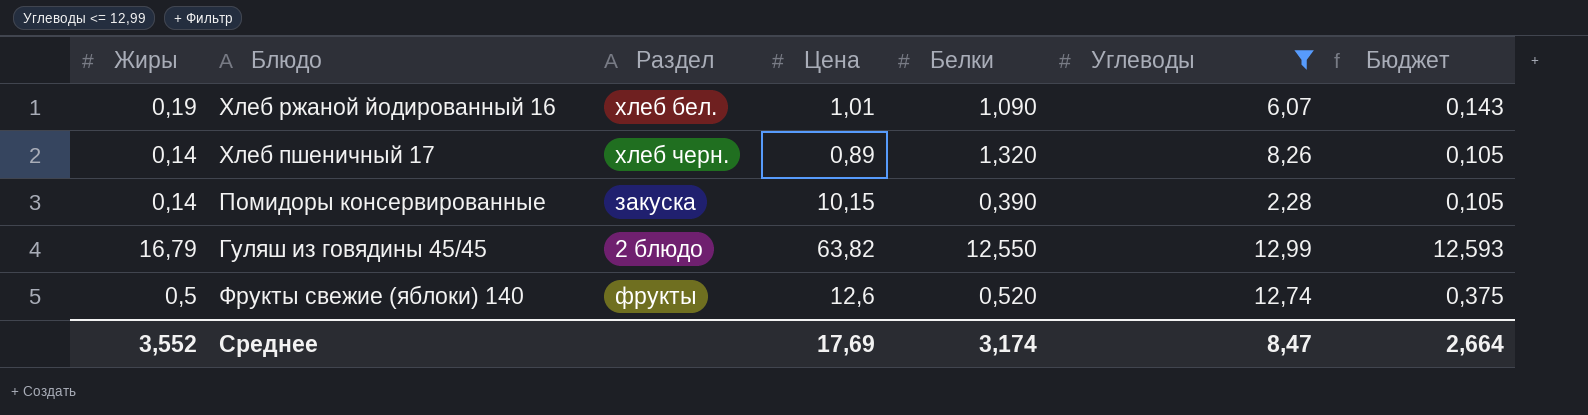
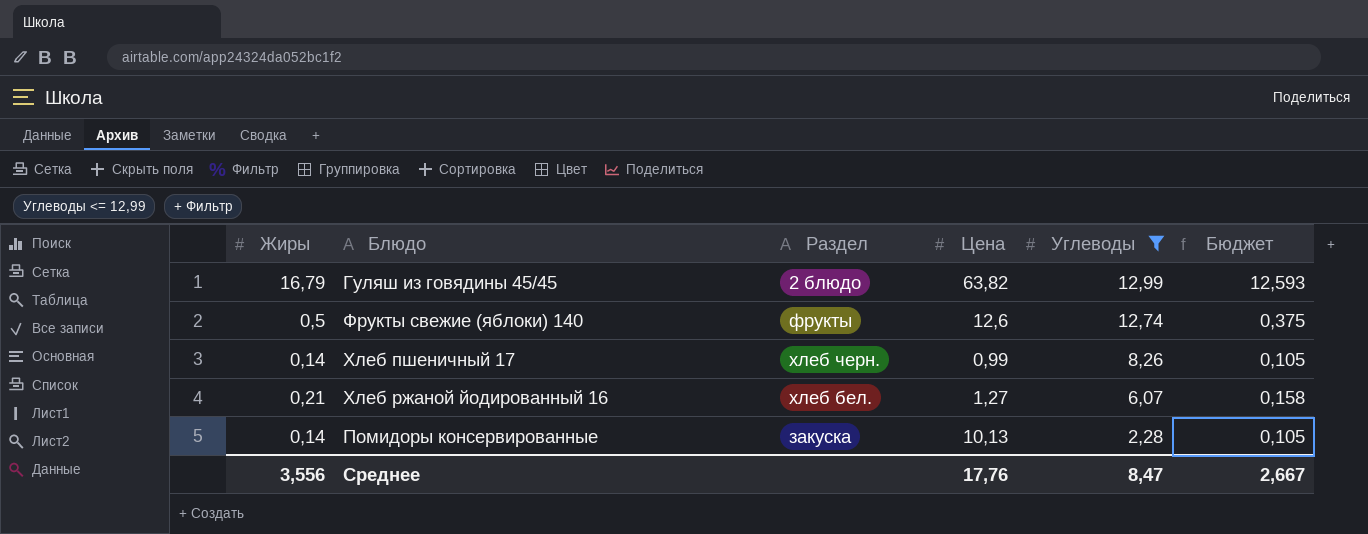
row order: none -> Углеводы descending
column Белки | position: 5 -> none
Хлеб пшеничный 17 | Цена: 0,89 -> 0,99
Хлеб ржаной йодированный 16 | Жиры: 0,19 -> 0,21
Хлеб ржаной йодированный 16 | Цена: 1,01 -> 1,27
Хлеб ржаной йодированный 16 | Бюджет: 0,143 -> 0,158
Помидоры консервированные | Цена: 10,15 -> 10,13
Среднее | Жиры: 3,552 -> 3,556
Среднее | Цена: 17,69 -> 17,76
Среднее | Бюджет: 2,664 -> 2,667

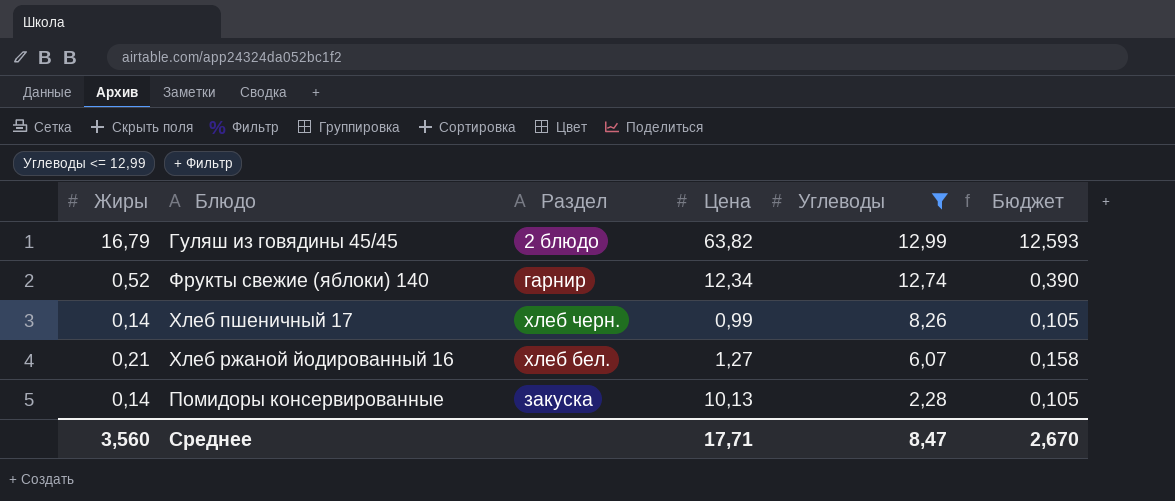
Фрукты свежие (яблоки) 140 | Жиры: 0,5 -> 0,52
Фрукты свежие (яблоки) 140 | Раздел: фрукты -> гарнир
Фрукты свежие (яблоки) 140 | Цена: 12,6 -> 12,34
Фрукты свежие (яблоки) 140 | Бюджет: 0,375 -> 0,390
Среднее | Жиры: 3,556 -> 3,560
Среднее | Цена: 17,76 -> 17,71
Среднее | Бюджет: 2,667 -> 2,670

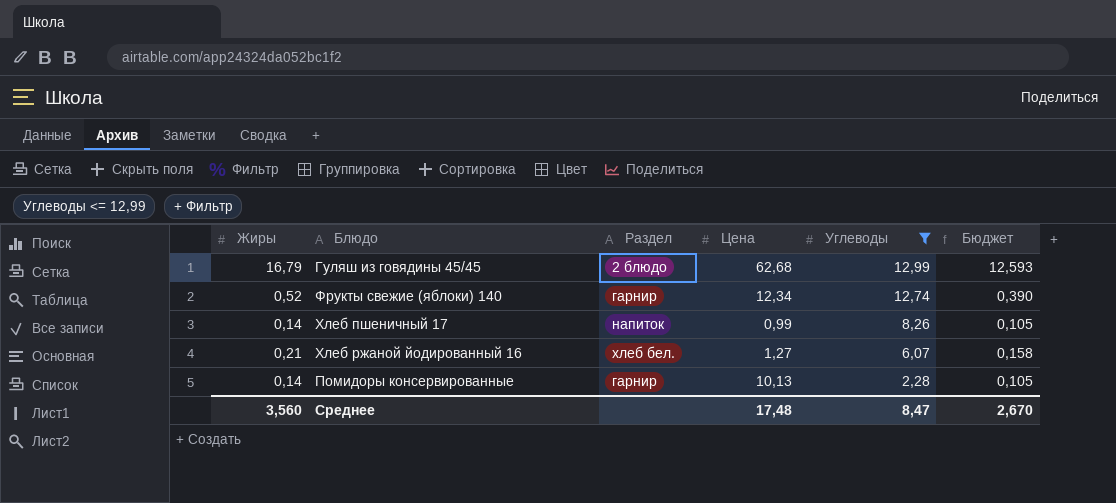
Гуляш из говядины 45/45 | Цена: 63,82 -> 62,68
Хлеб пшеничный 17 | Раздел: хлеб черн. -> напиток
Помидоры консервированные | Раздел: закуска -> гарнир
Среднее | Цена: 17,71 -> 17,48

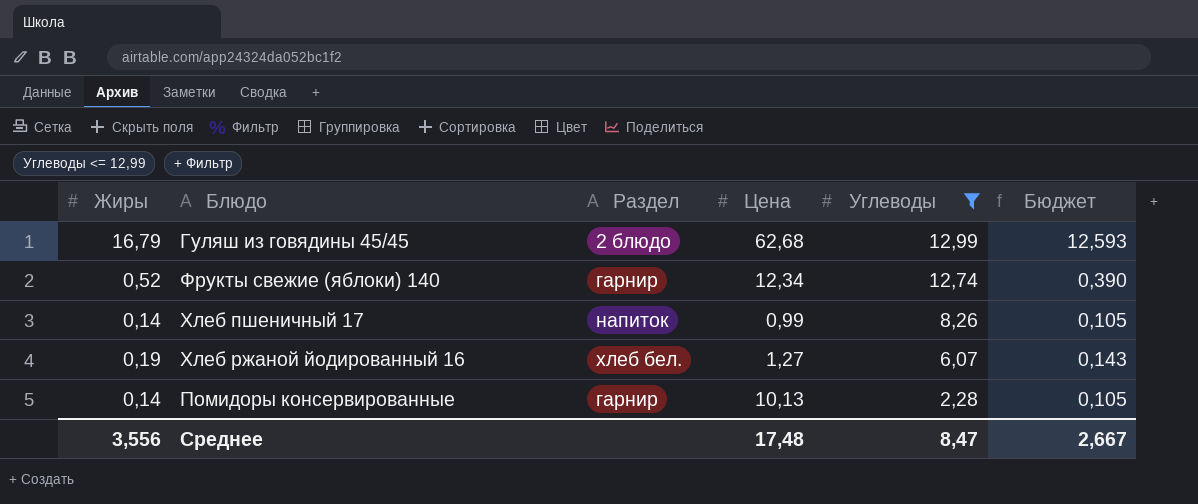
Хлеб ржаной йодированный 16 | Жиры: 0,21 -> 0,19
Хлеб ржаной йодированный 16 | Бюджет: 0,158 -> 0,143
Среднее | Жиры: 3,560 -> 3,556
Среднее | Бюджет: 2,670 -> 2,667

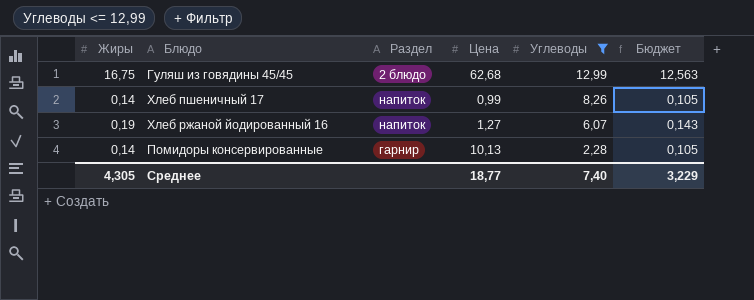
row Фрукты свежие (яблоки) 140: 0,52 | гарнир | 12,34 | 12,74 | 0,390 -> none
Гуляш из говядины 45/45 | Жиры: 16,79 -> 16,75
Гуляш из говядины 45/45 | Бюджет: 12,593 -> 12,563
Хлеб ржаной йодированный 16 | Раздел: хлеб бел. -> напиток
Среднее | Жиры: 3,556 -> 4,305
Среднее | Цена: 17,48 -> 18,77
Среднее | Углеводы: 8,47 -> 7,40
Среднее | Бюджет: 2,667 -> 3,229

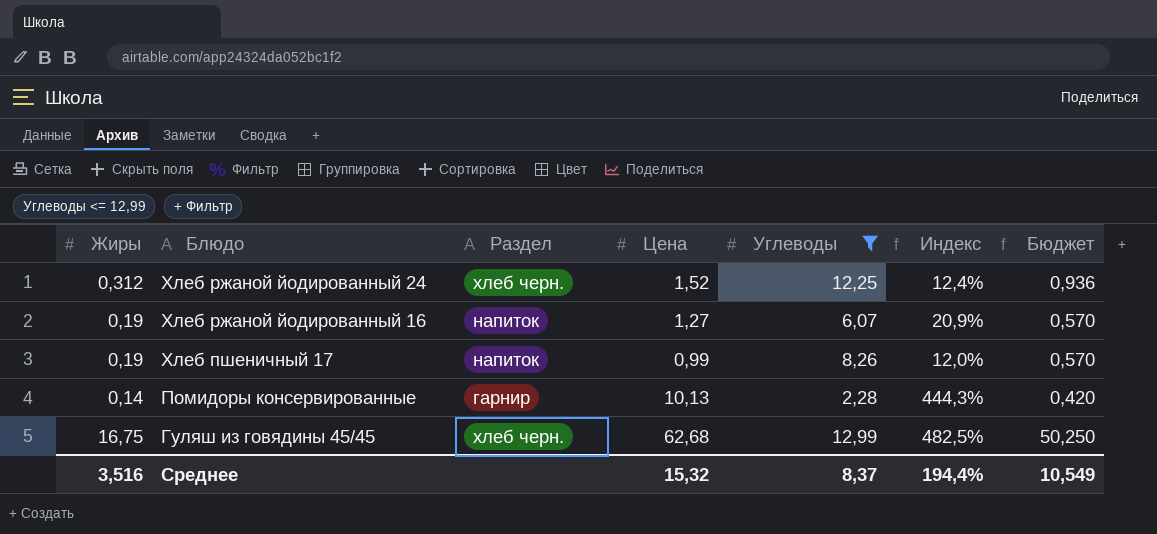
row order: Углеводы descending -> Блюдо descending
column Индекс | formula: none -> [Цена] / [Углеводы]
column Бюджет | formula: [Жиры] * 0,75 -> [Жиры] * 3
row Хлеб ржаной йодированный 24: none -> 0,312 | хлеб черн. | 1,52 | 12,25 | 12,4% | 0,936
Хлеб пшеничный 17 | Жиры: 0,14 -> 0,19
Гуляш из говядины 45/45 | Раздел: 2 блюдо -> хлеб черн.
Среднее | Жиры: 4,305 -> 3,516
Среднее | Цена: 18,77 -> 15,32
Среднее | Углеводы: 7,40 -> 8,37
Среднее | Бюджет: 3,229 -> 10,549

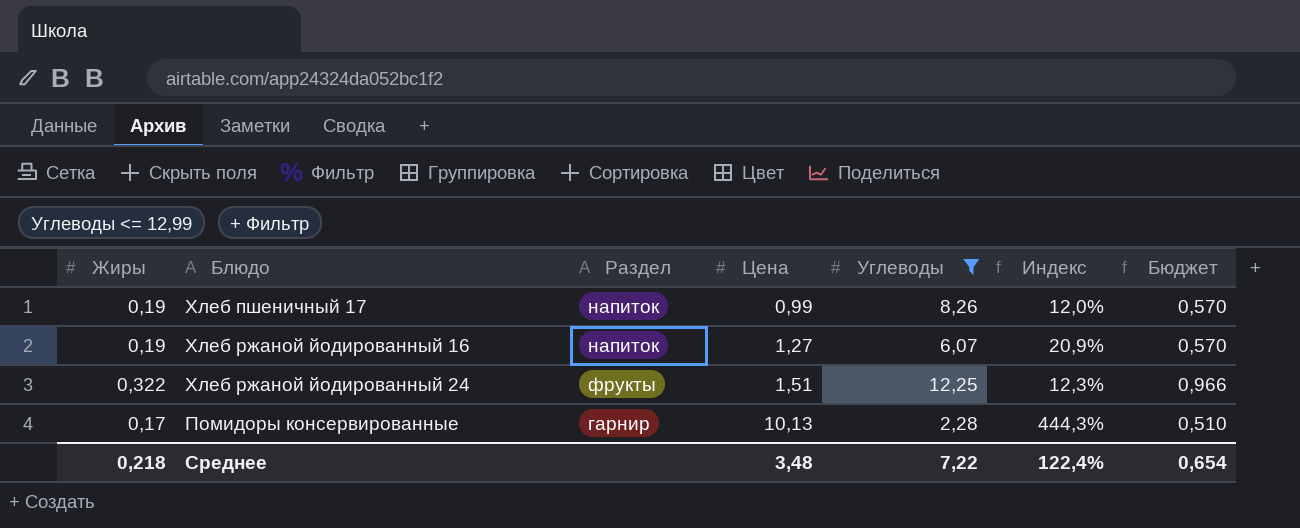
row order: Блюдо descending -> Цена ascending
row Гуляш из говядины 45/45: 16,75 | хлеб черн. | 62,68 | 12,99 | 482,5% | 50,250 -> none
Хлеб ржаной йодированный 24 | Жиры: 0,312 -> 0,322
Хлеб ржаной йодированный 24 | Раздел: хлеб черн. -> фрукты
Хлеб ржаной йодированный 24 | Цена: 1,52 -> 1,51
Хлеб ржаной йодированный 24 | Индекс: 12,4% -> 12,3%
Хлеб ржаной йодированный 24 | Бюджет: 0,936 -> 0,966
Помидоры консервированные | Жиры: 0,14 -> 0,17
Помидоры консервированные | Бюджет: 0,420 -> 0,510
Среднее | Жиры: 3,516 -> 0,218
Среднее | Цена: 15,32 -> 3,48
Среднее | Углеводы: 8,37 -> 7,22
Среднее | Индекс: 194,4% -> 122,4%
Среднее | Бюджет: 10,549 -> 0,654

